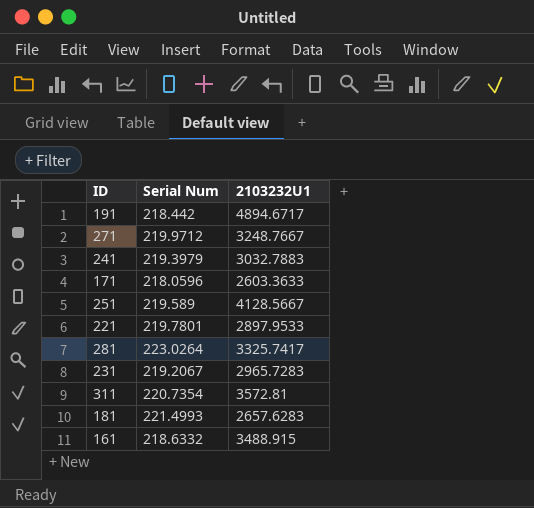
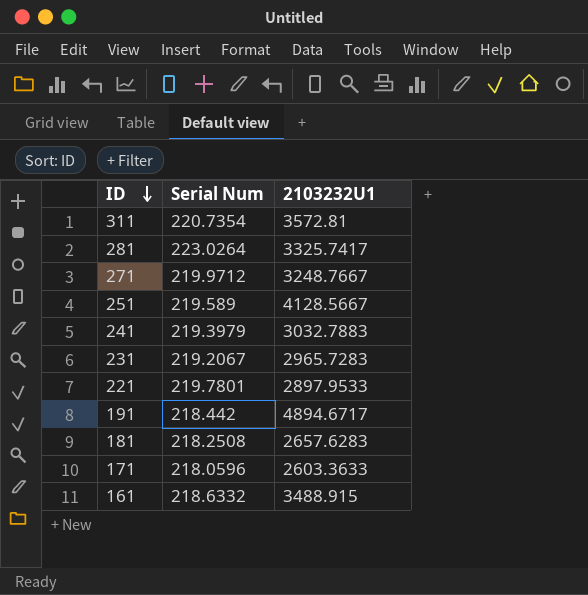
row order: none -> ID descending
181 | Serial Num: 221.4993 -> 218.2508

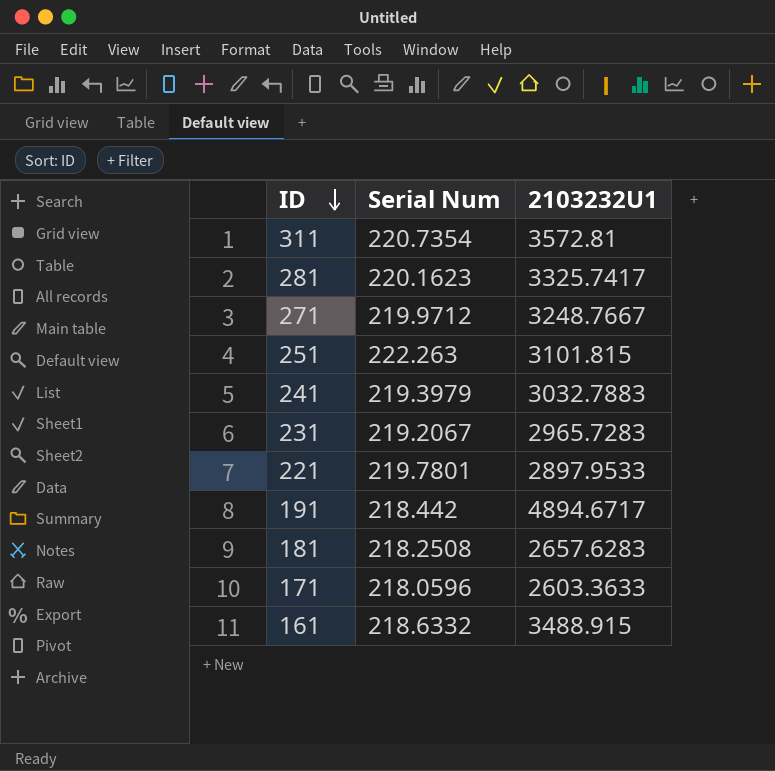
281 | Serial Num: 223.0264 -> 220.1623
251 | Serial Num: 219.589 -> 222.263
251 | 2103232U1: 4128.5667 -> 3101.815

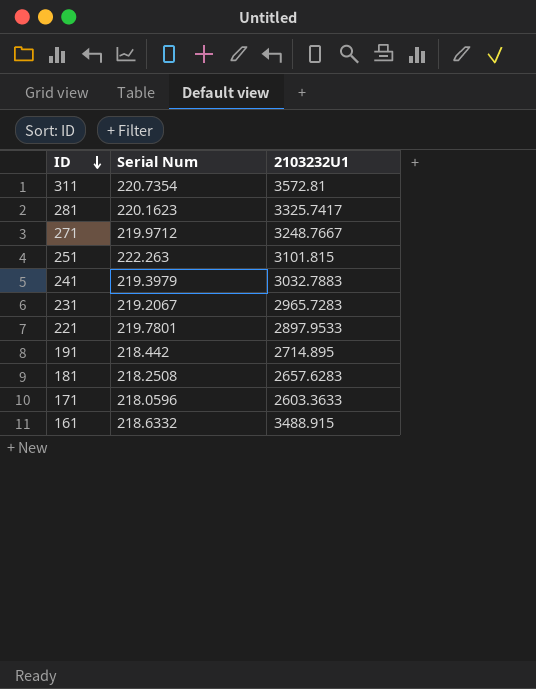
191 | 2103232U1: 4894.6717 -> 2714.895

